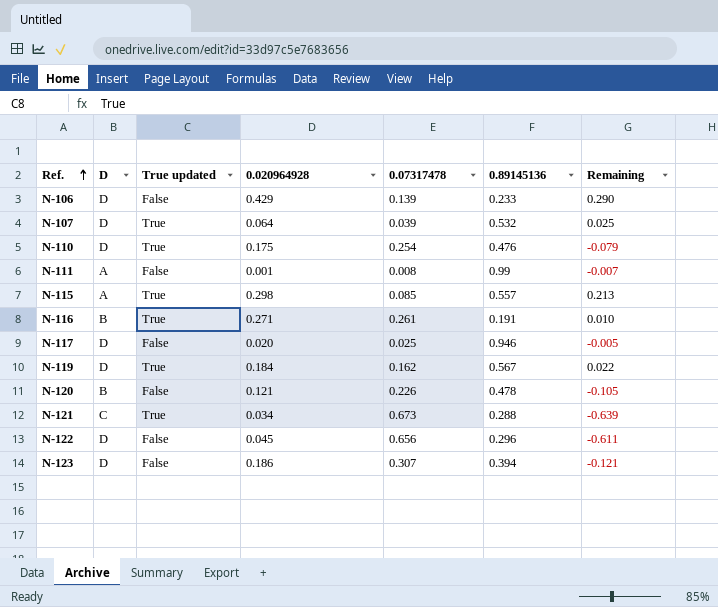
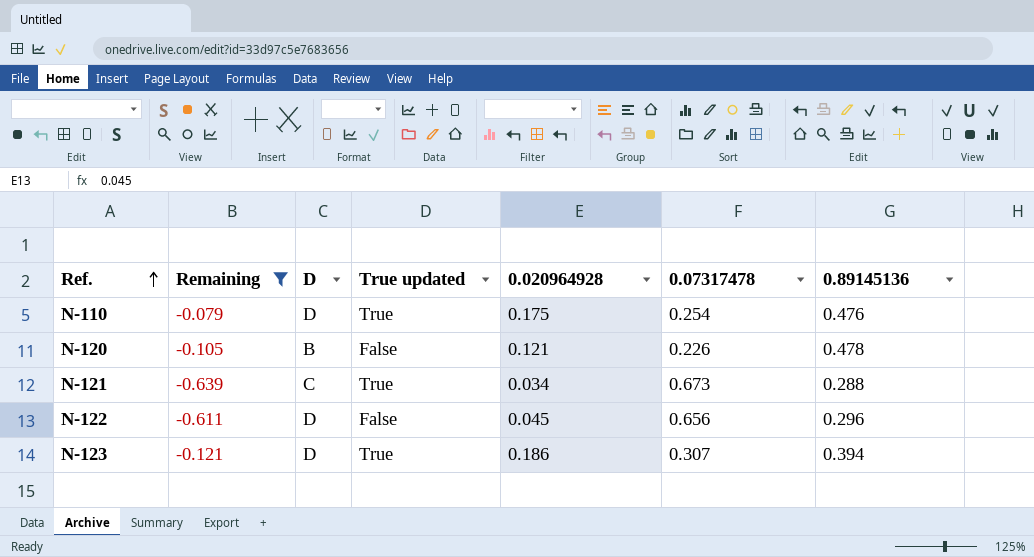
filter: none -> Remaining <= -0.079
column Remaining | position: 7 -> 2
N-123 | True updated: False -> True

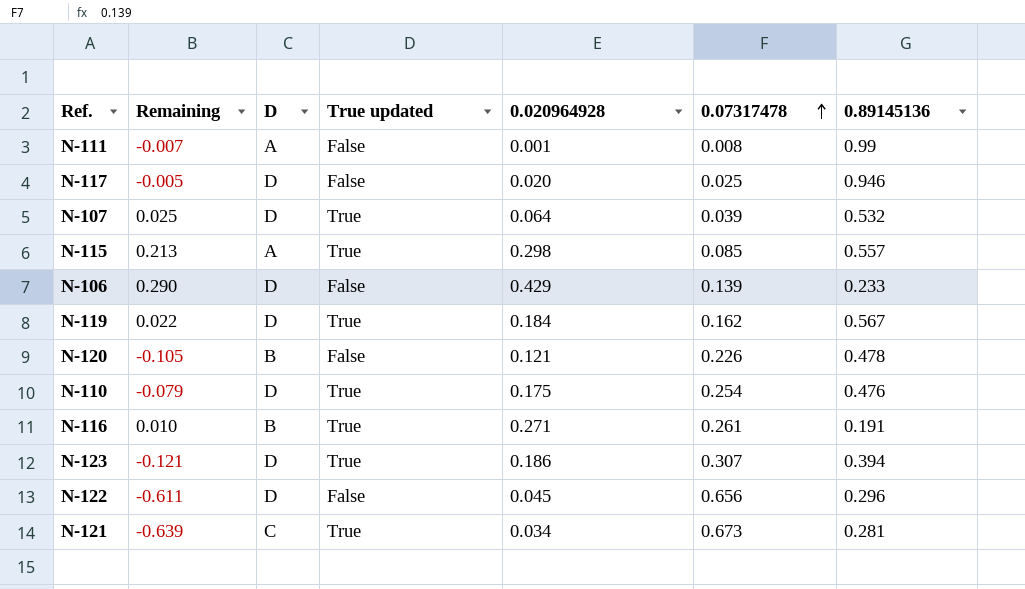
filter: Remaining <= -0.079 -> none
row order: Ref. ascending -> 0.07317478 ascending
N-121 | 0.89145136: 0.288 -> 0.281

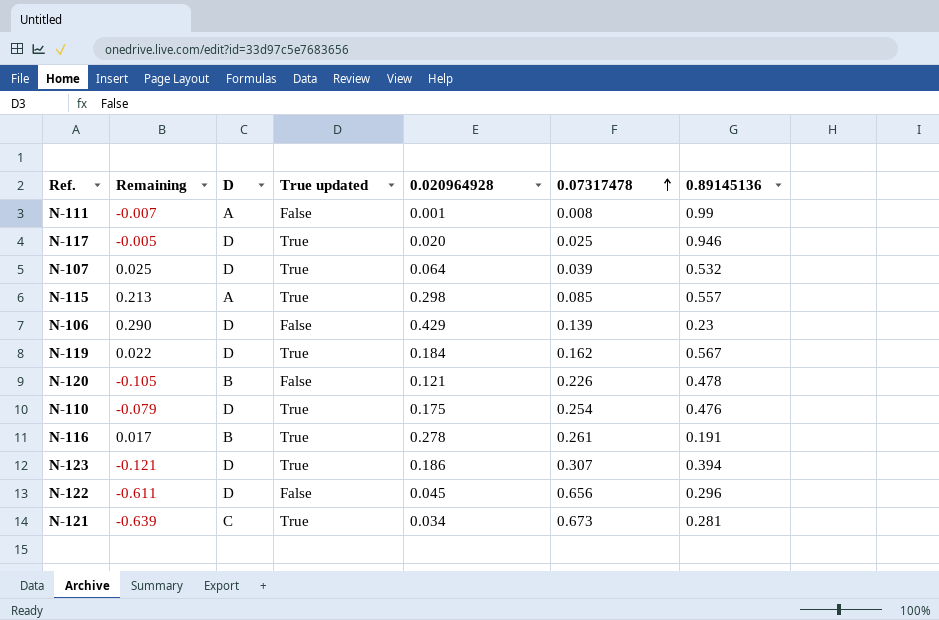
N-117 | True updated: False -> True
N-106 | 0.89145136: 0.233 -> 0.23
N-116 | Remaining: 0.010 -> 0.017
N-116 | 0.020964928: 0.271 -> 0.278

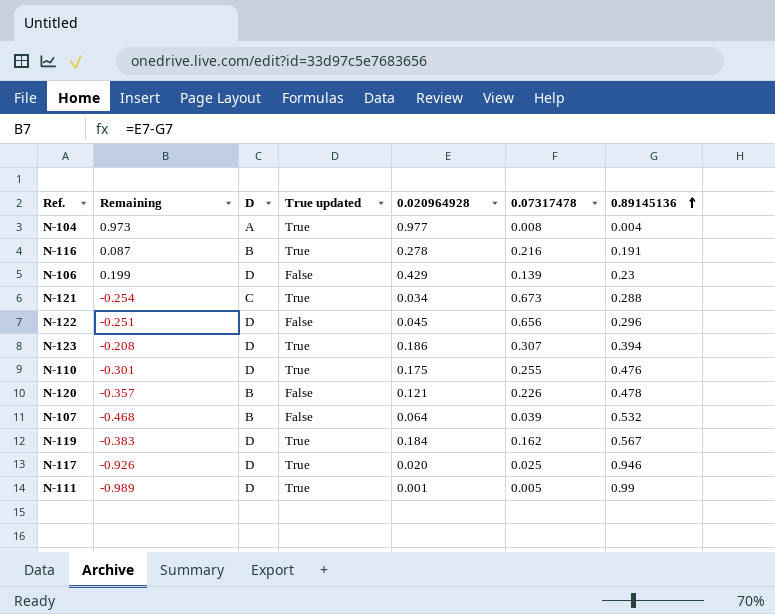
row order: 0.07317478 ascending -> 0.89145136 ascending
column Remaining | formula: [0.020964928] - [0.07317478] -> [0.020964928] - [0.89145136]
row N-115: 0.213 | A | True | 0.298 | 0.085 | 0.557 -> none
row N-104: none -> 0.973 | A | True | 0.977 | 0.008 | 0.004
N-116 | 0.07317478: 0.261 -> 0.216
N-121 | 0.89145136: 0.281 -> 0.288
N-110 | 0.07317478: 0.254 -> 0.255
N-107 | D: D -> B
N-107 | True updated: True -> False
N-111 | D: A -> D
N-111 | True updated: False -> True
N-111 | 0.07317478: 0.008 -> 0.005

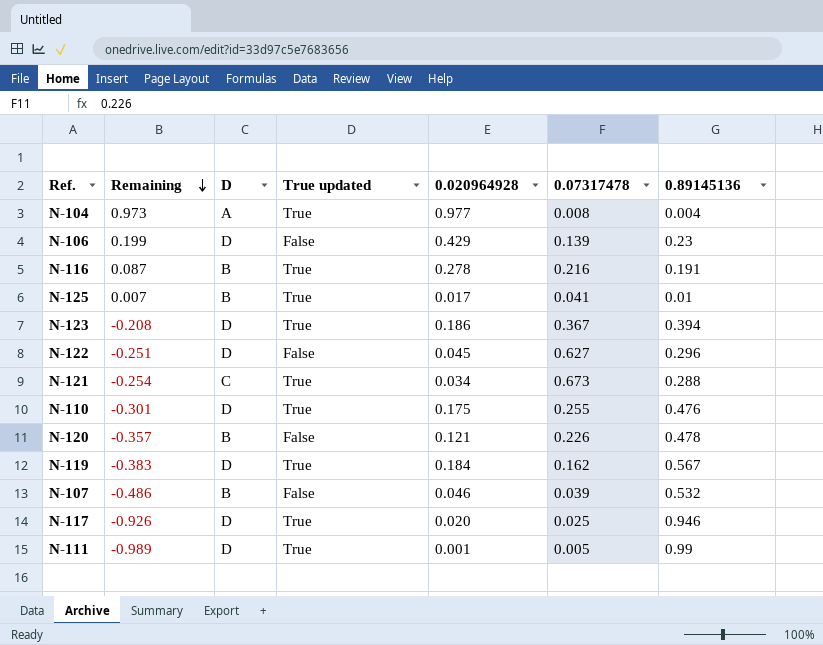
row order: 0.89145136 ascending -> Remaining descending
row N-125: none -> 0.007 | B | True | 0.017 | 0.041 | 0.01
N-123 | 0.07317478: 0.307 -> 0.367
N-122 | 0.07317478: 0.656 -> 0.627
N-107 | Remaining: -0.468 -> -0.486
N-107 | 0.020964928: 0.064 -> 0.046

